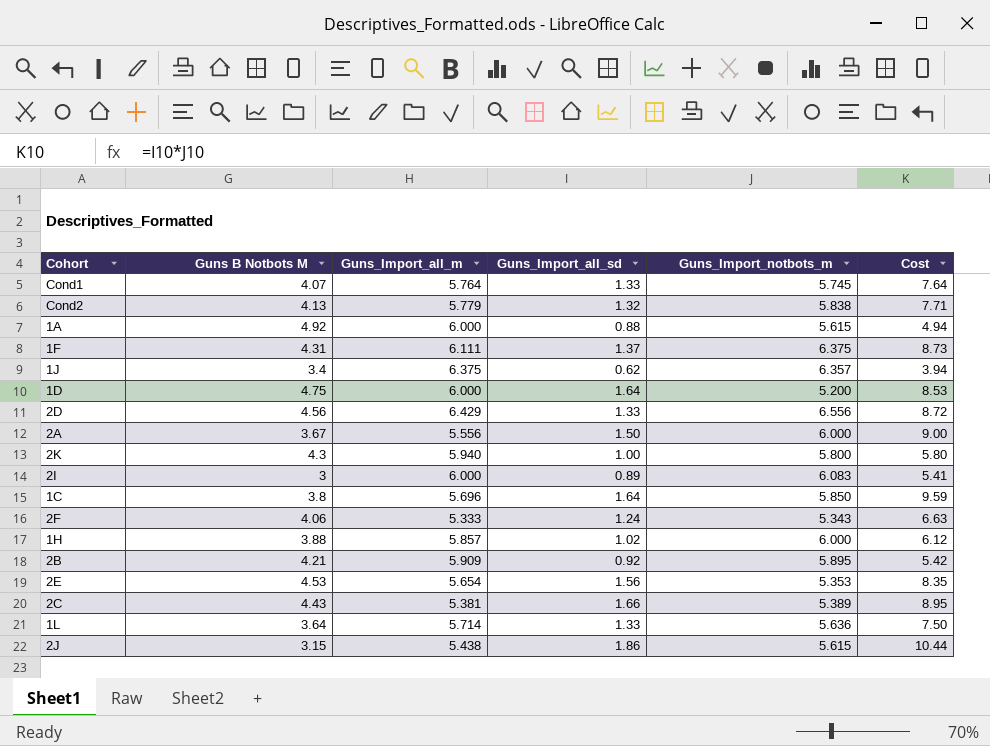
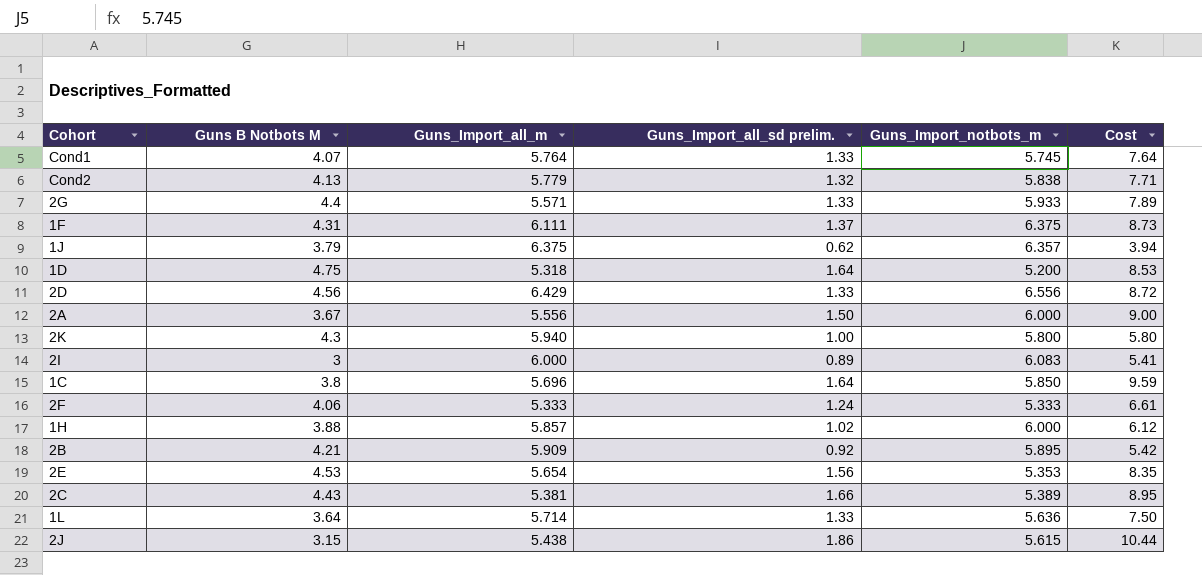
column name: Guns_Import_all_sd -> Guns_Import_all_sd prelim.
row 1A: 4.92 | 6.000 | 0.88 | 5.615 | 4.94 -> none
row 2G: none -> 4.4 | 5.571 | 1.33 | 5.933 | 7.89
1J | Guns B Notbots M: 3.4 -> 3.79
1D | Guns_Import_all_m: 6.000 -> 5.318
2F | Guns_Import_notbots_m: 5.343 -> 5.333
2F | Cost: 6.63 -> 6.61

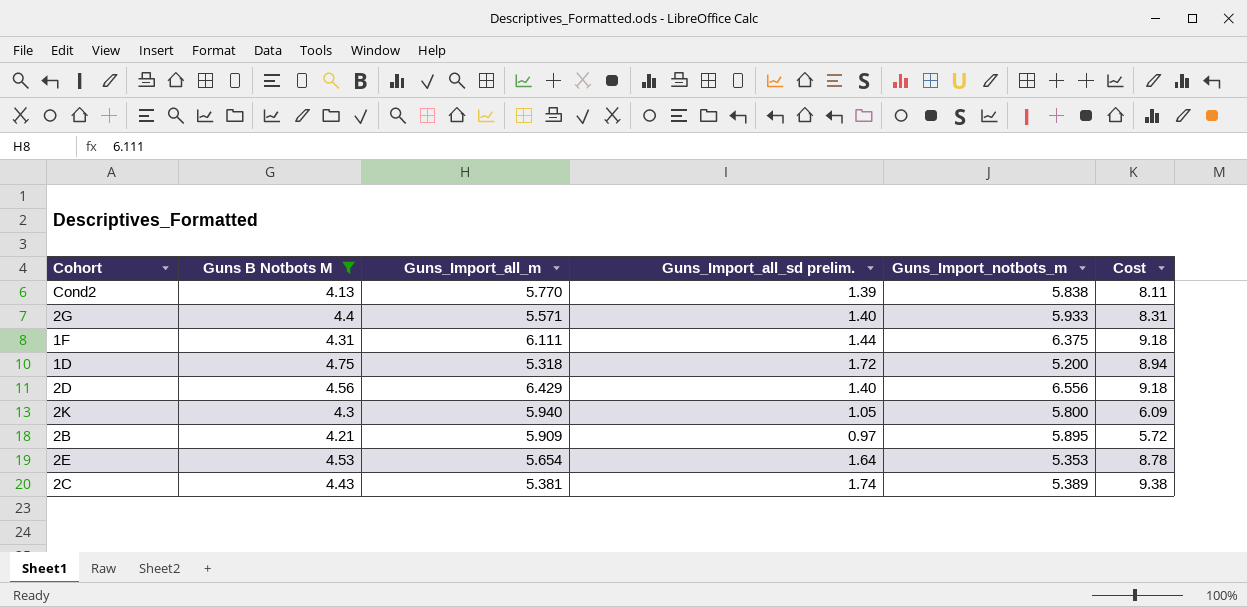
filter: none -> Guns B Notbots M >= 4.13
Cond2 | Guns_Import_all_m: 5.779 -> 5.770
Cond2 | Guns_Import_all_sd prelim.: 1.32 -> 1.39
Cond2 | Cost: 7.71 -> 8.11
2G | Guns_Import_all_sd prelim.: 1.33 -> 1.40
2G | Cost: 7.89 -> 8.31
1F | Guns_Import_all_sd prelim.: 1.37 -> 1.44
1F | Cost: 8.73 -> 9.18
1D | Guns_Import_all_sd prelim.: 1.64 -> 1.72
1D | Cost: 8.53 -> 8.94
2D | Guns_Import_all_sd prelim.: 1.33 -> 1.40
2D | Cost: 8.72 -> 9.18
2K | Guns_Import_all_sd prelim.: 1.00 -> 1.05
2K | Cost: 5.80 -> 6.09
2B | Guns_Import_all_sd prelim.: 0.92 -> 0.97
2B | Cost: 5.42 -> 5.72
2E | Guns_Import_all_sd prelim.: 1.56 -> 1.64
2E | Cost: 8.35 -> 8.78
2C | Guns_Import_all_sd prelim.: 1.66 -> 1.74
2C | Cost: 8.95 -> 9.38

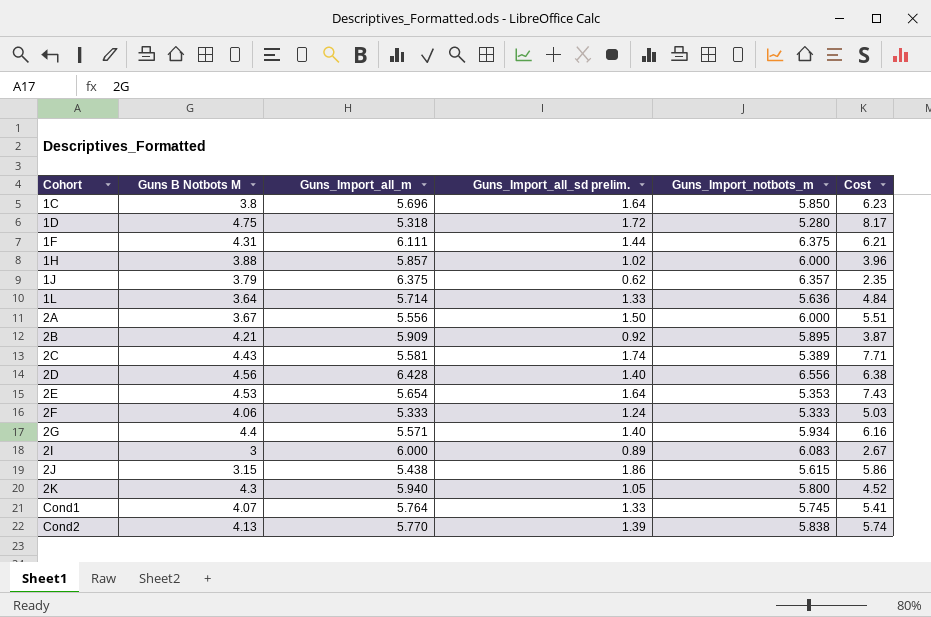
filter: Guns B Notbots M >= 4.13 -> none
row order: none -> Cohort ascending
column Cost | formula: [Guns_Import_all_sd prelim.] * [Guns_Import_notbots_m] -> [Guns B Notbots M] * [Guns_Import_all_sd prelim.]
1D | Guns_Import_notbots_m: 5.200 -> 5.280
2B | Guns_Import_all_sd prelim.: 0.97 -> 0.92
2C | Guns_Import_all_m: 5.381 -> 5.581
2D | Guns_Import_all_m: 6.429 -> 6.428
2G | Guns_Import_notbots_m: 5.933 -> 5.934

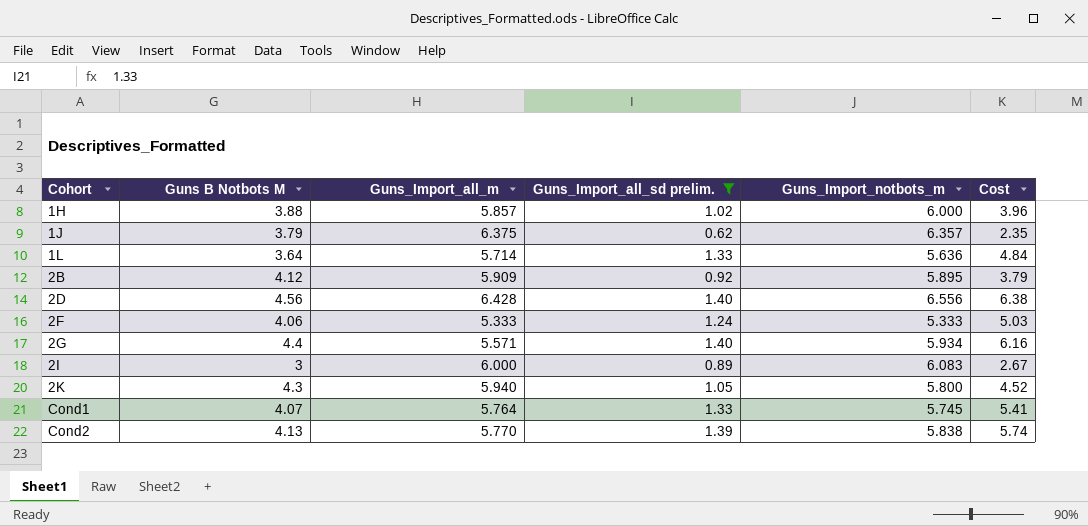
filter: none -> Guns_Import_all_sd prelim. <= 1.40
2B | Guns B Notbots M: 4.21 -> 4.12
2B | Cost: 3.87 -> 3.79

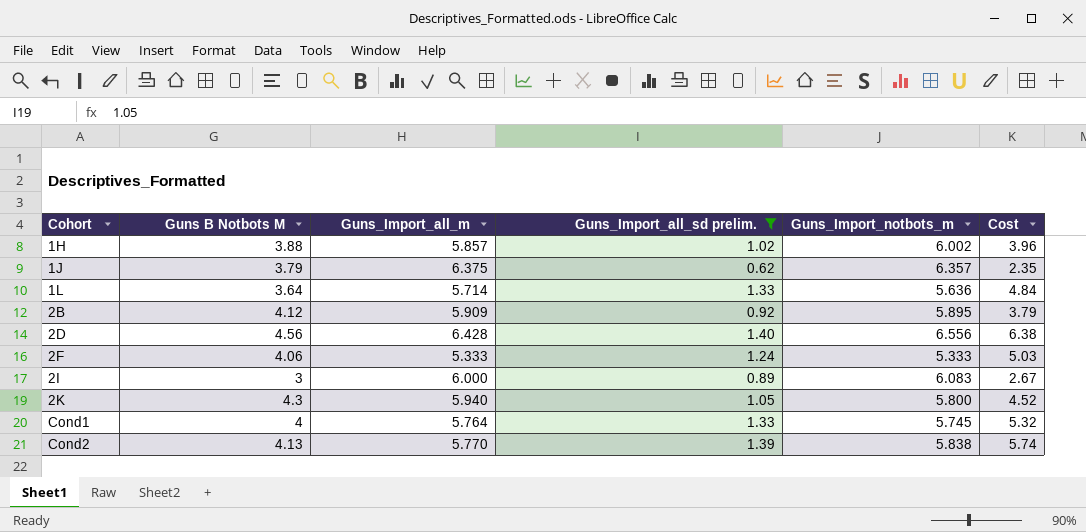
row 2G: 4.4 | 5.571 | 1.40 | 5.934 | 6.16 -> none
1H | Guns_Import_notbots_m: 6.000 -> 6.002
Cond1 | Guns B Notbots M: 4.07 -> 4
Cond1 | Cost: 5.41 -> 5.32

